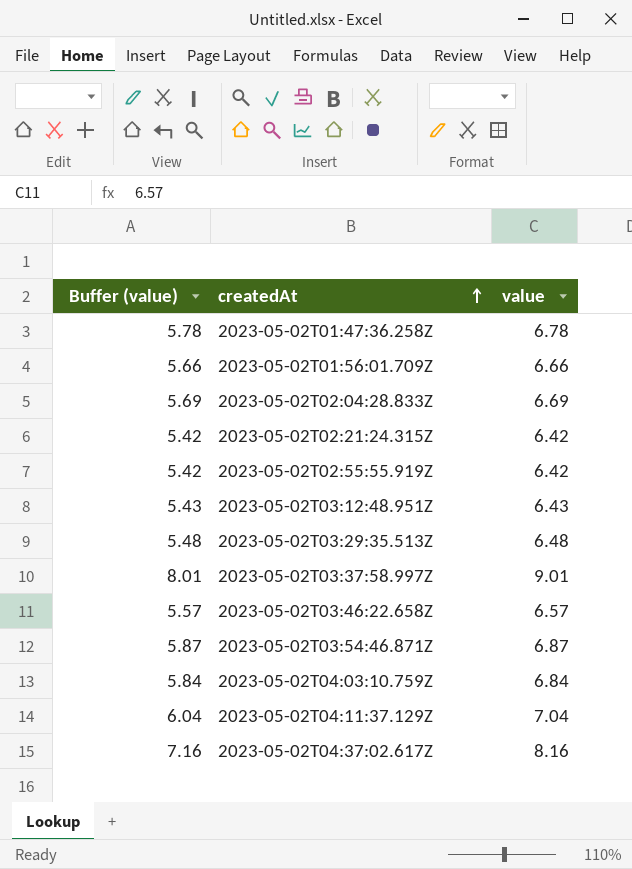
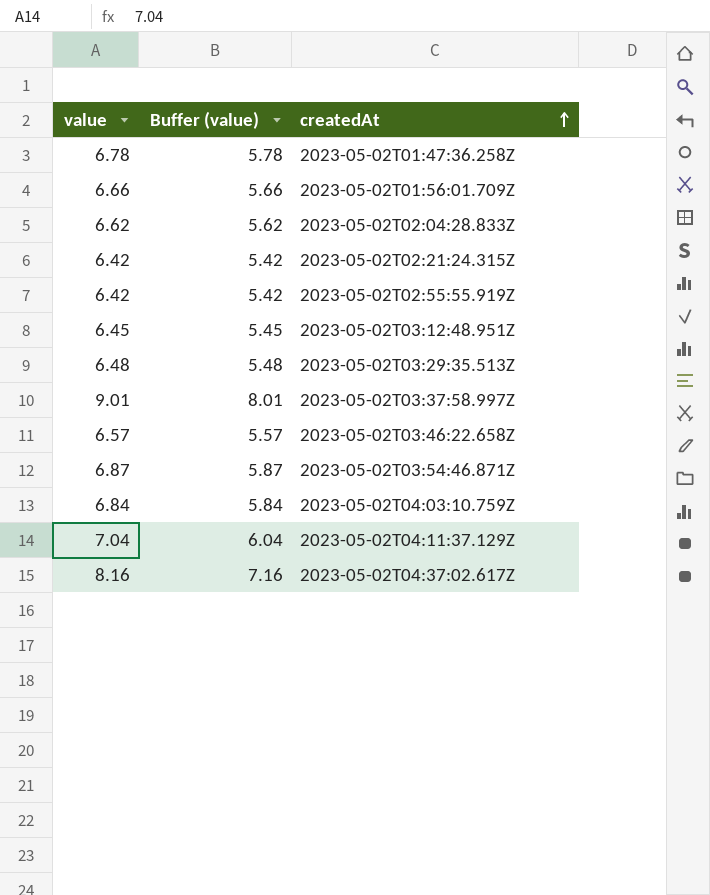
column value | position: 3 -> 1
2023-05-02T02:04:28.833Z | value: 6.69 -> 6.62
2023-05-02T02:04:28.833Z | Buffer (value): 5.69 -> 5.62
2023-05-02T03:12:48.951Z | value: 6.43 -> 6.45
2023-05-02T03:12:48.951Z | Buffer (value): 5.43 -> 5.45

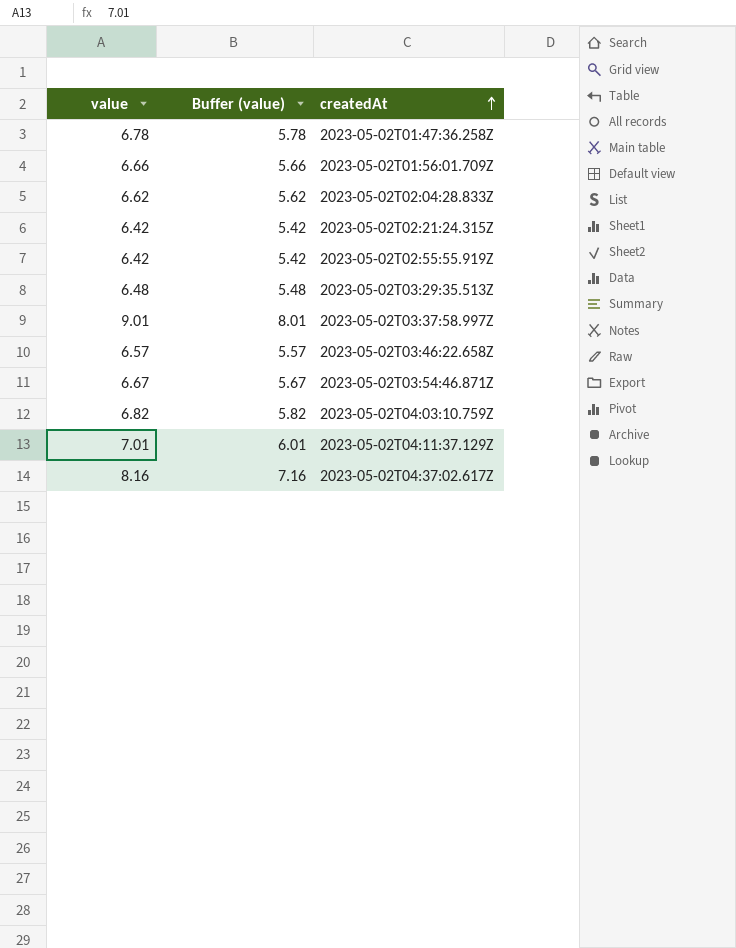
row 2023-05-02T03:12:48.951Z: 6.45 | 5.45 -> none
2023-05-02T03:54:46.871Z | value: 6.87 -> 6.67
2023-05-02T03:54:46.871Z | Buffer (value): 5.87 -> 5.67
2023-05-02T04:03:10.759Z | value: 6.84 -> 6.82
2023-05-02T04:03:10.759Z | Buffer (value): 5.84 -> 5.82
2023-05-02T04:11:37.129Z | value: 7.04 -> 7.01
2023-05-02T04:11:37.129Z | Buffer (value): 6.04 -> 6.01

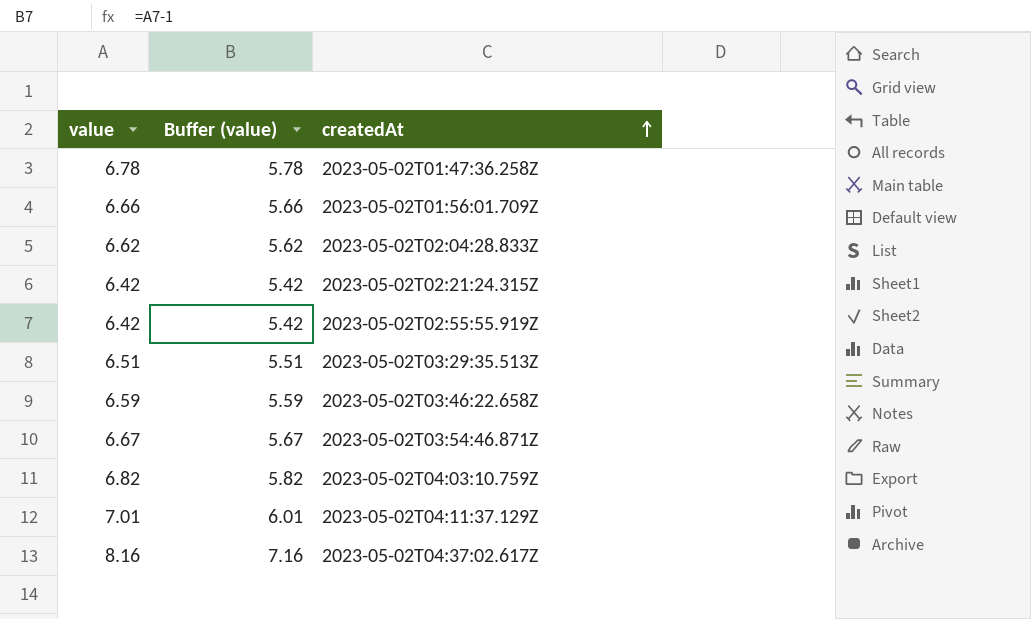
row 2023-05-02T03:37:58.997Z: 9.01 | 8.01 -> none
2023-05-02T03:29:35.513Z | value: 6.48 -> 6.51
2023-05-02T03:29:35.513Z | Buffer (value): 5.48 -> 5.51
2023-05-02T03:46:22.658Z | value: 6.57 -> 6.59
2023-05-02T03:46:22.658Z | Buffer (value): 5.57 -> 5.59

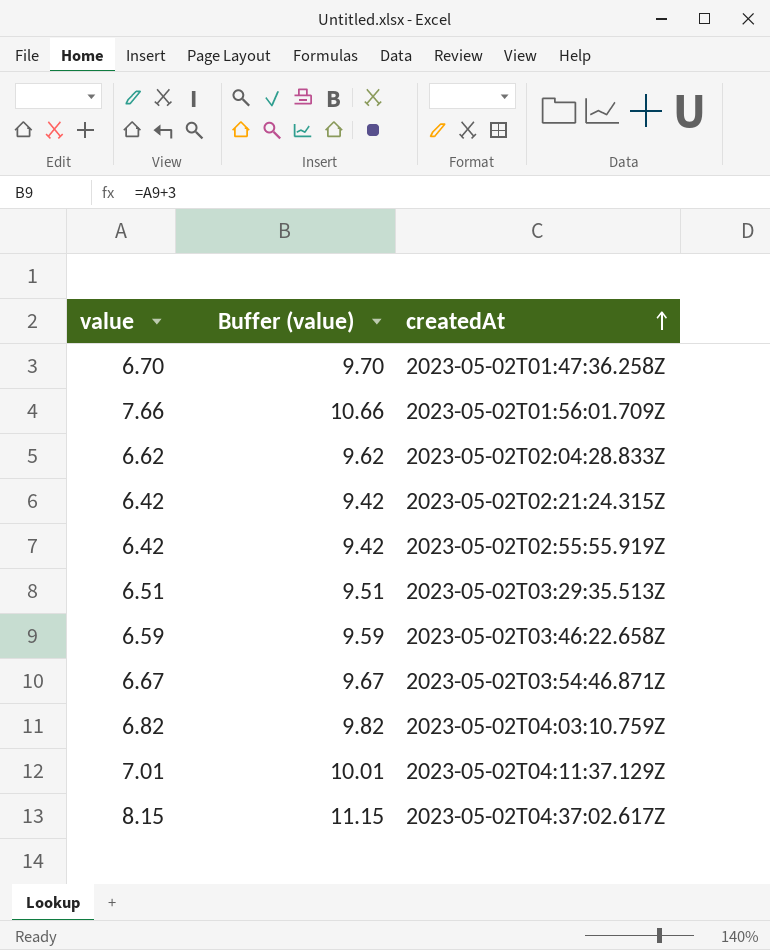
column Buffer (value) | formula: [value] - 1 -> [value] + 3
2023-05-02T01:47:36.258Z | value: 6.78 -> 6.70
2023-05-02T01:56:01.709Z | value: 6.66 -> 7.66
2023-05-02T04:37:02.617Z | value: 8.16 -> 8.15

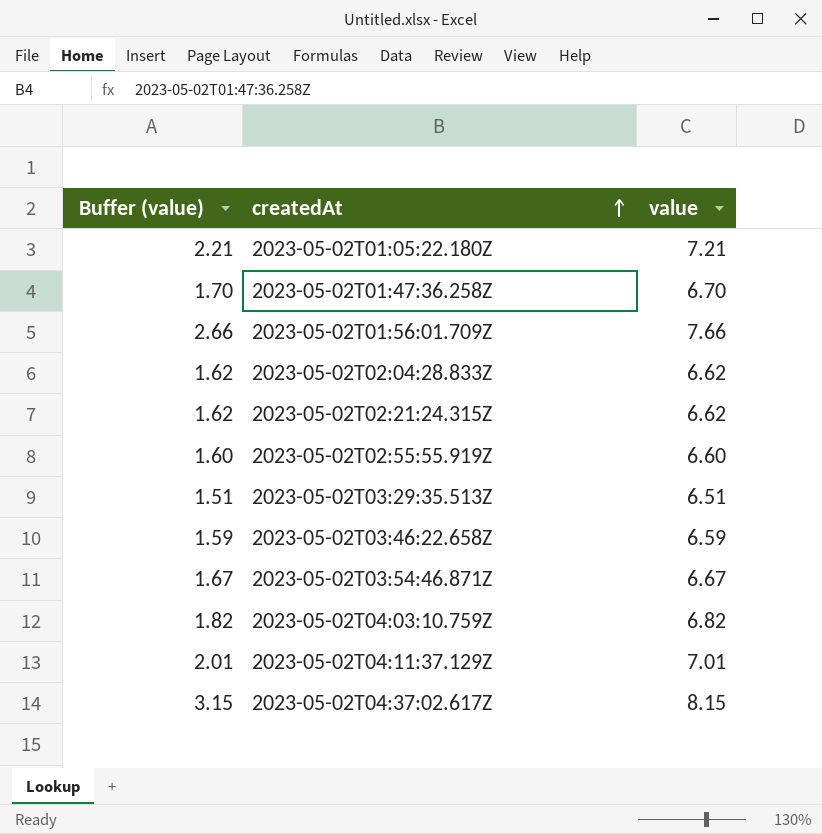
column Buffer (value) | formula: [value] + 3 -> [value] - 5
column value | position: 1 -> 3
row 2023-05-02T01:05:22.180Z: none -> 2.21 | 7.21
2023-05-02T02:21:24.315Z | value: 6.42 -> 6.62
2023-05-02T02:55:55.919Z | value: 6.42 -> 6.60

